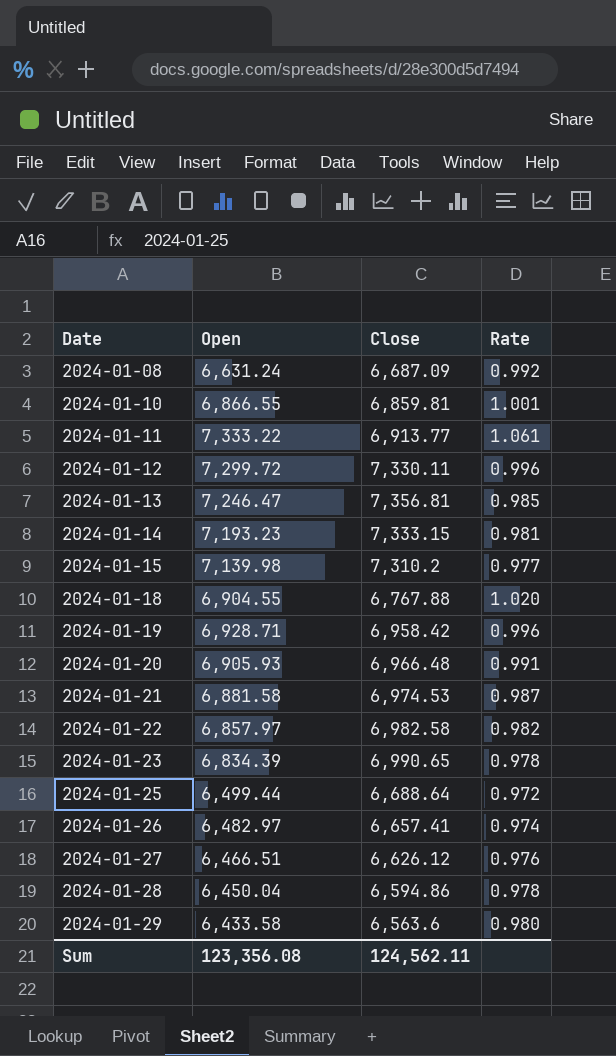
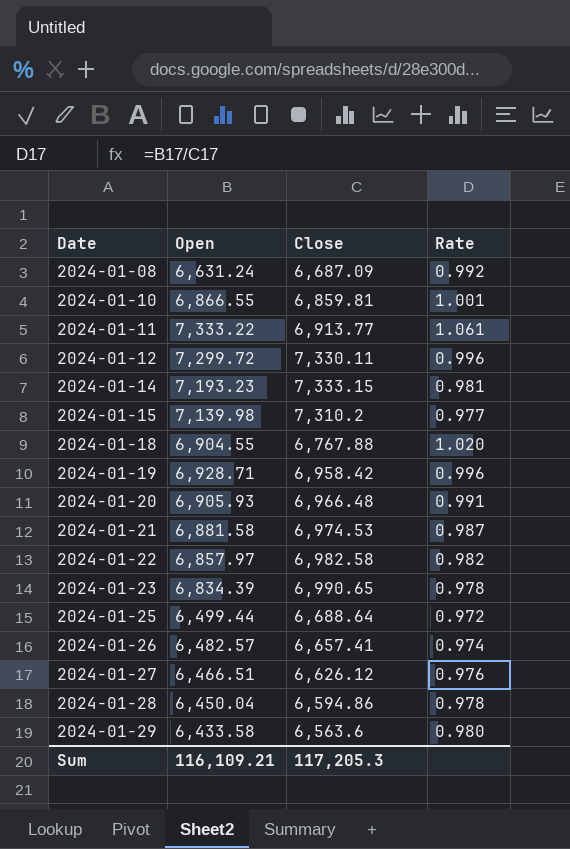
row 2024-01-13: 7,246.47 | 7,356.81 | 0.985 -> none
2024-01-26 | Open: 6,482.97 -> 6,482.57
Sum | Open: 123,356.08 -> 116,109.21
Sum | Close: 124,562.11 -> 117,205.3

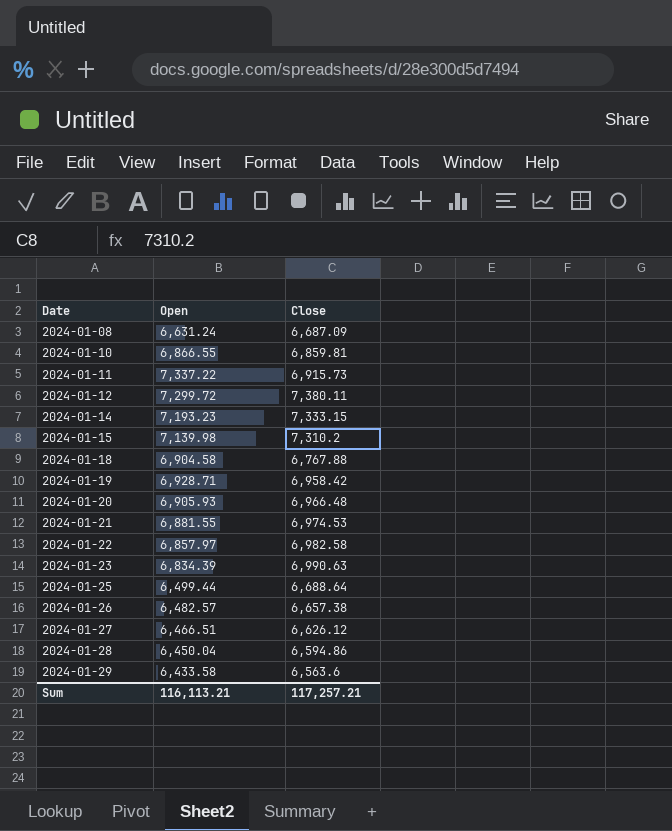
column Rate | formula: [Open] / [Close] -> none
2024-01-11 | Open: 7,333.22 -> 7,337.22
2024-01-11 | Close: 6,913.77 -> 6,915.73
2024-01-12 | Close: 7,330.11 -> 7,380.11
2024-01-18 | Open: 6,904.55 -> 6,904.58
2024-01-21 | Open: 6,881.58 -> 6,881.55
2024-01-23 | Close: 6,990.65 -> 6,990.63
2024-01-26 | Close: 6,657.41 -> 6,657.38
Sum | Open: 116,109.21 -> 116,113.21
Sum | Close: 117,205.3 -> 117,257.21

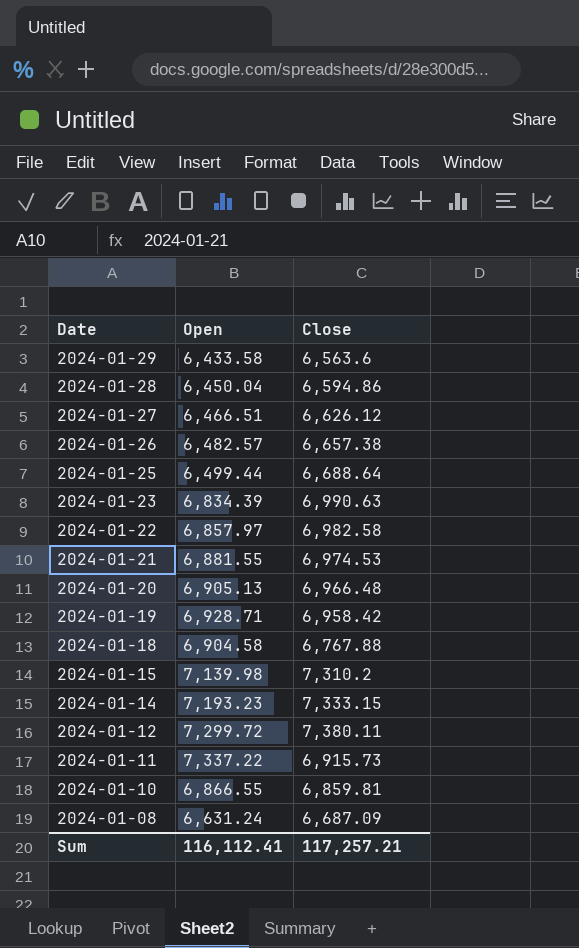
row order: Date ascending -> Date descending
2024-01-20 | Open: 6,905.93 -> 6,905.13
Sum | Open: 116,113.21 -> 116,112.41

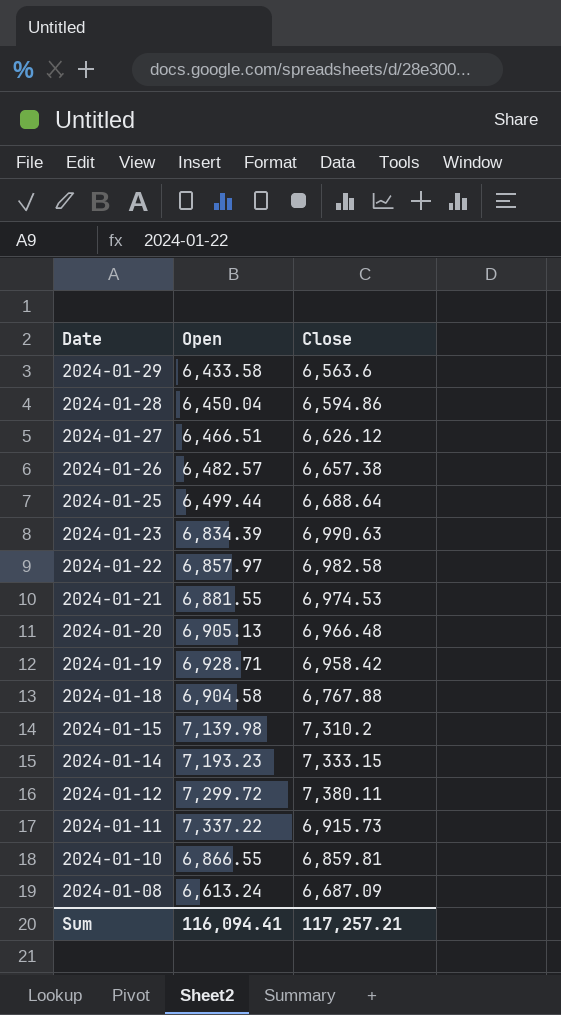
2024-01-08 | Open: 6,631.24 -> 6,613.24
Sum | Open: 116,112.41 -> 116,094.41

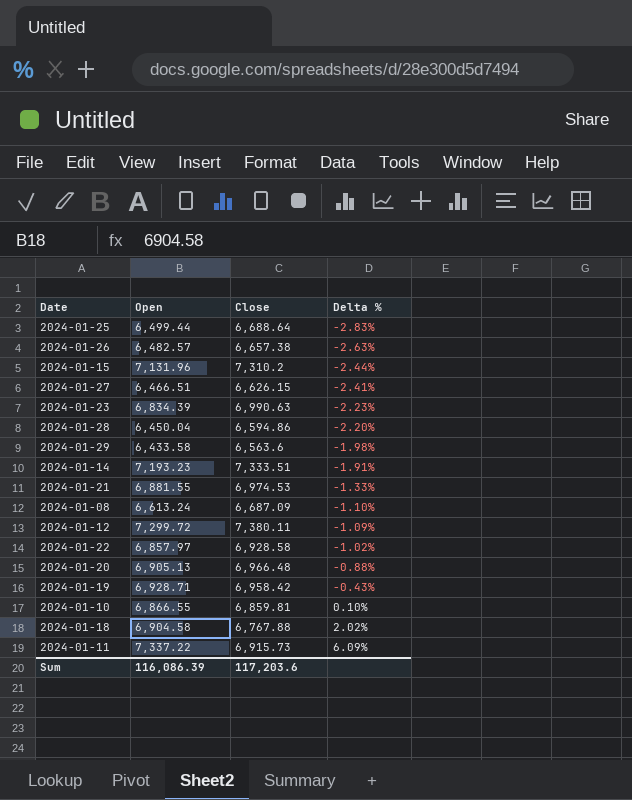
row order: Date descending -> Delta % ascending
column Delta % | formula: none -> ([Open] - [Close]) / [Close]
2024-01-15 | Open: 7,139.98 -> 7,131.96
2024-01-27 | Close: 6,626.12 -> 6,626.15
2024-01-14 | Close: 7,333.15 -> 7,333.51
2024-01-22 | Close: 6,982.58 -> 6,928.58
Sum | Open: 116,094.41 -> 116,086.39
Sum | Close: 117,257.21 -> 117,203.6

